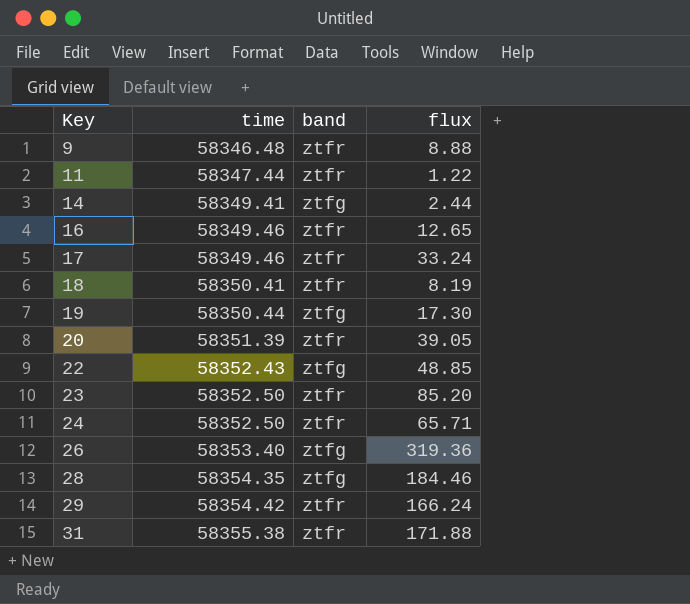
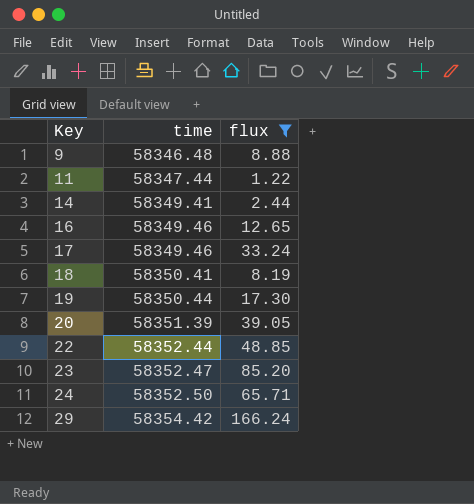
filter: none -> flux <= 166.24
column band | position: 3 -> none
22 | time: 58352.43 -> 58352.44
23 | time: 58352.50 -> 58352.47

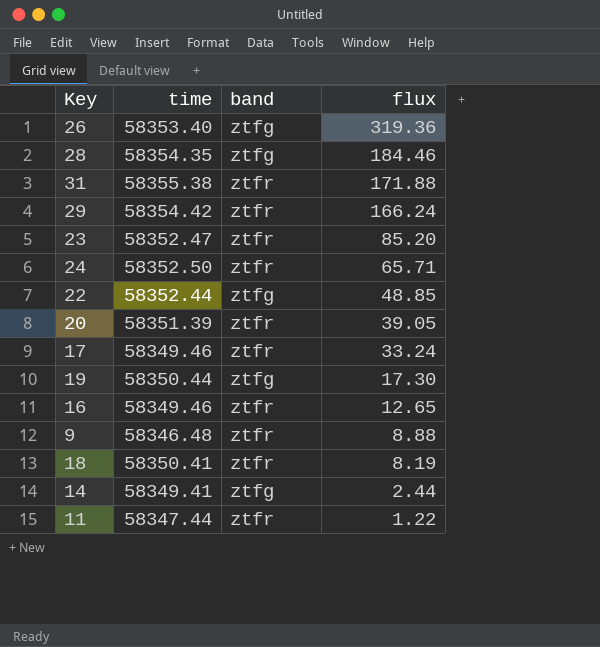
filter: flux <= 166.24 -> none
row order: Key ascending -> flux descending
column band | position: none -> 3

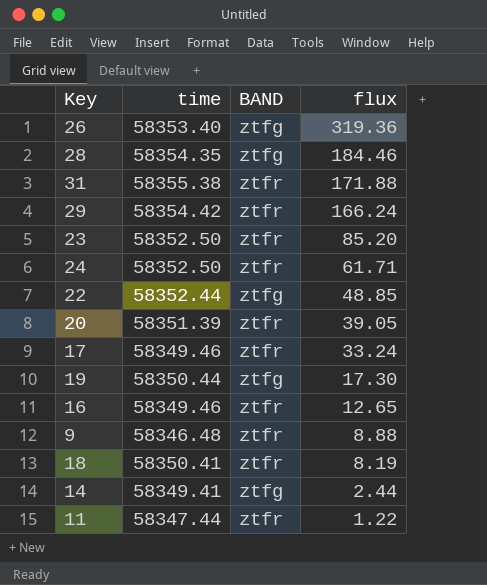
column name: band -> BAND
23 | time: 58352.47 -> 58352.50
24 | flux: 65.71 -> 61.71

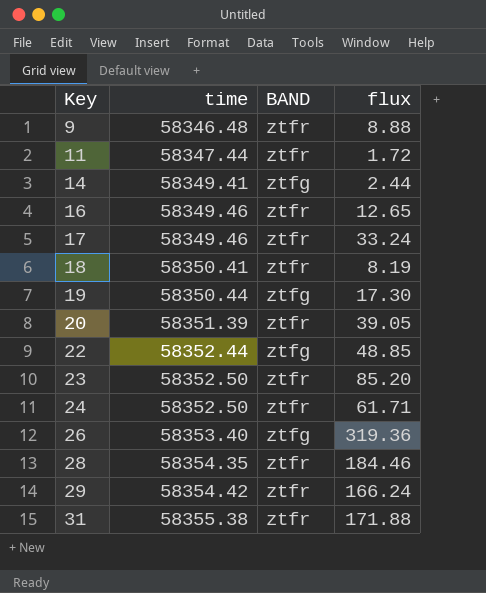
row order: flux descending -> Key ascending
11 | flux: 1.22 -> 1.72
28 | BAND: ztfg -> ztfr

